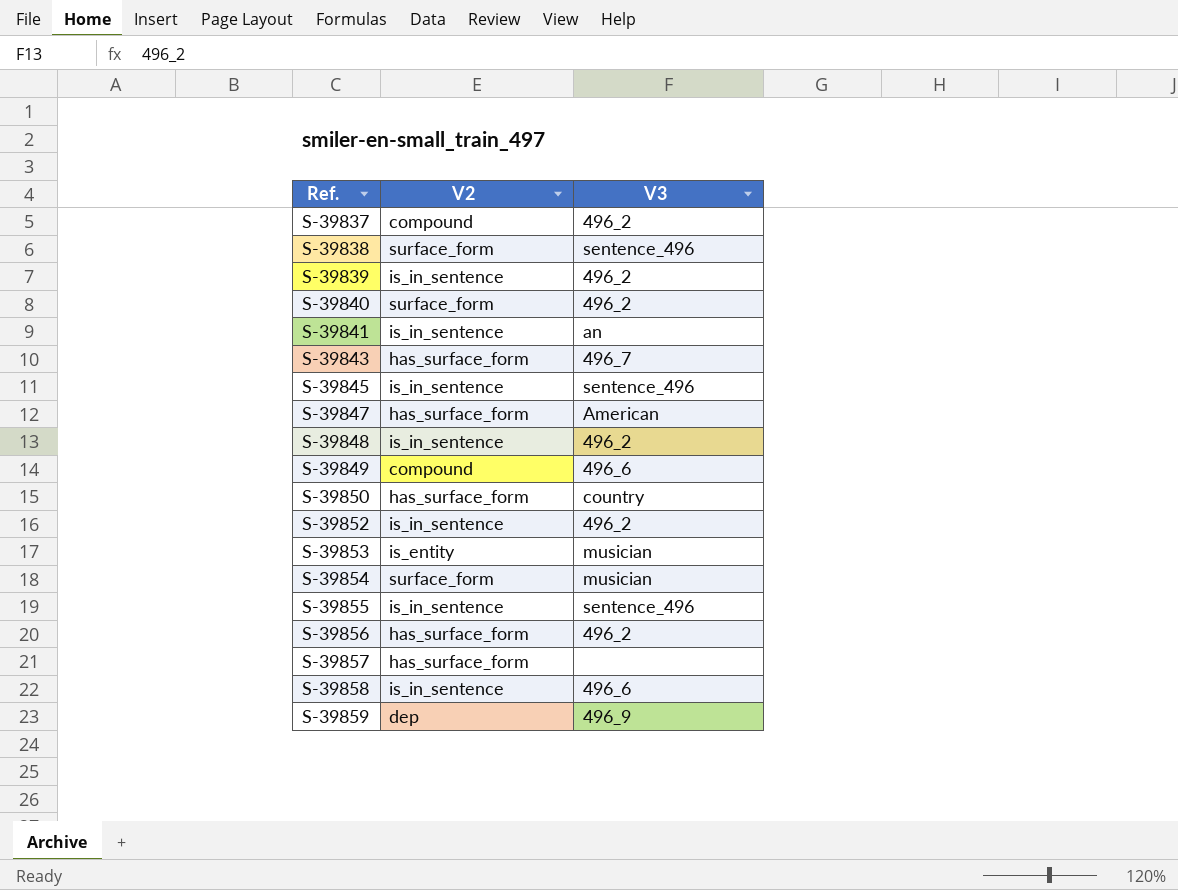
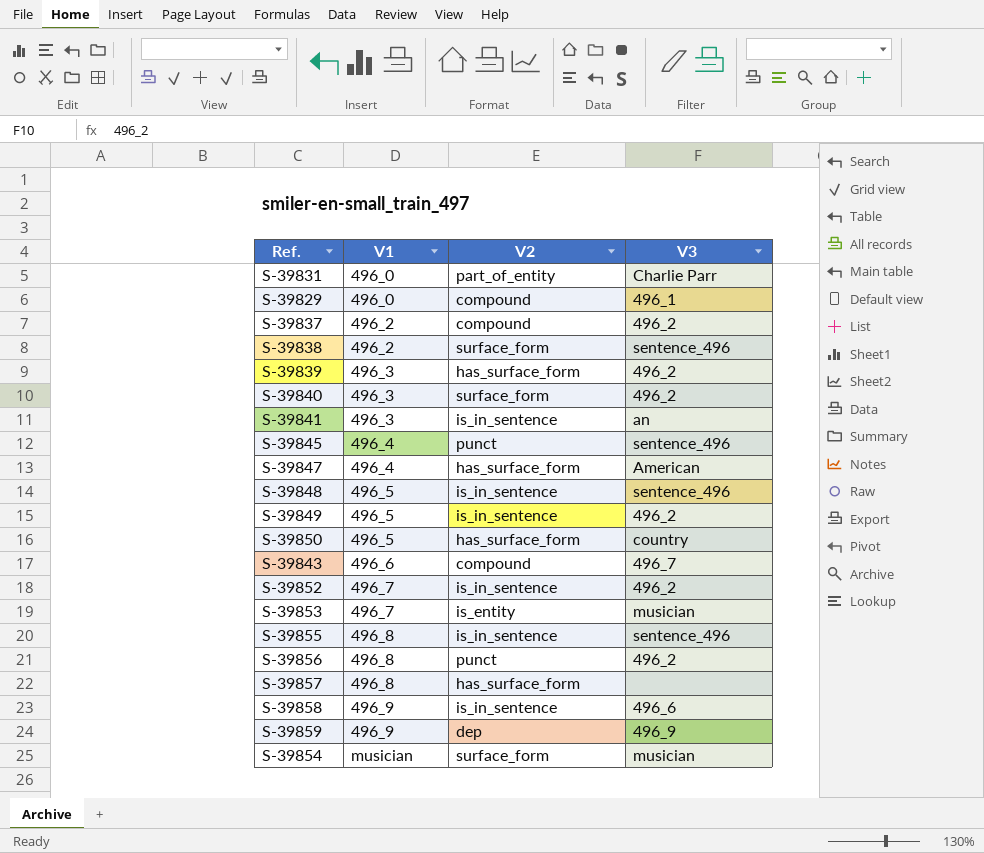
row order: Ref. ascending -> V1 ascending
column V1 | position: none -> 2
row S-39831: none -> 496_0 | part_of_entity | Charlie Parr
row S-39829: none -> 496_0 | compound | 496_1
S-39839 | V2: is_in_sentence -> has_surface_form
S-39845 | V2: is_in_sentence -> punct
S-39848 | V3: 496_2 -> sentence_496
S-39849 | V2: compound -> is_in_sentence
S-39849 | V3: 496_6 -> 496_2
S-39843 | V2: has_surface_form -> compound
S-39856 | V2: has_surface_form -> punct

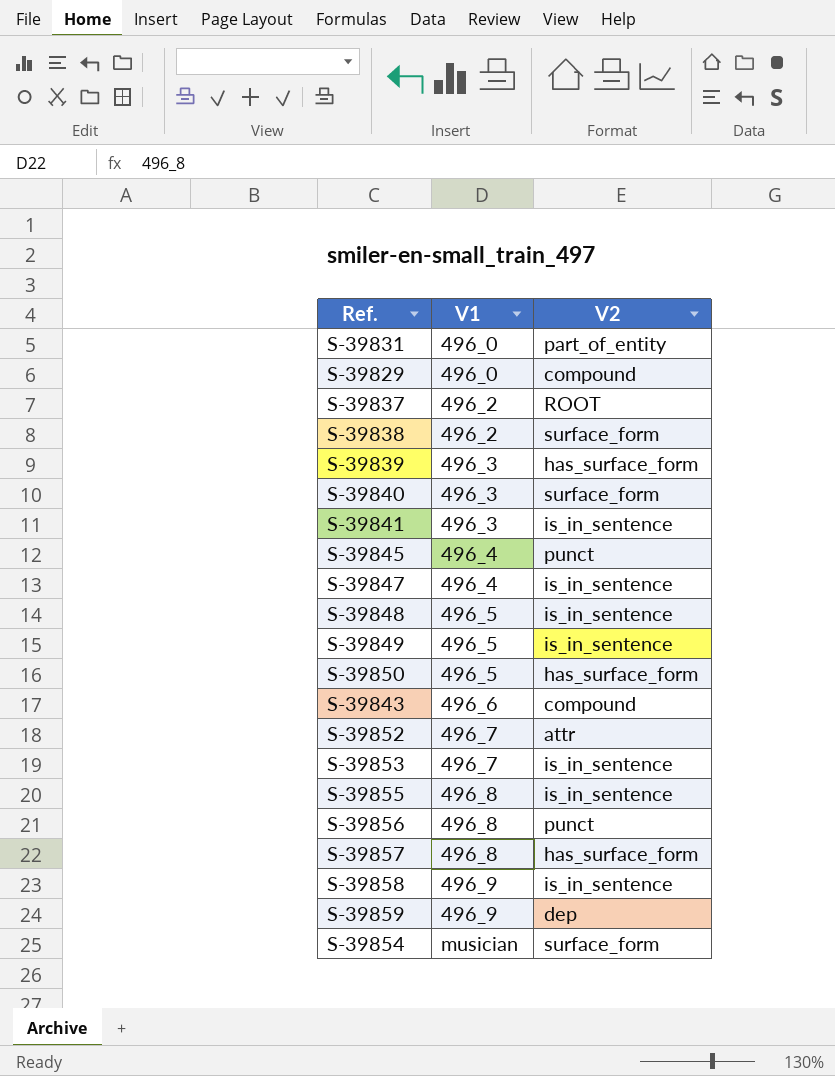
column V3 | position: 4 -> none
S-39837 | V2: compound -> ROOT
S-39847 | V2: has_surface_form -> is_in_sentence
S-39852 | V2: is_in_sentence -> attr
S-39853 | V2: is_entity -> is_in_sentence

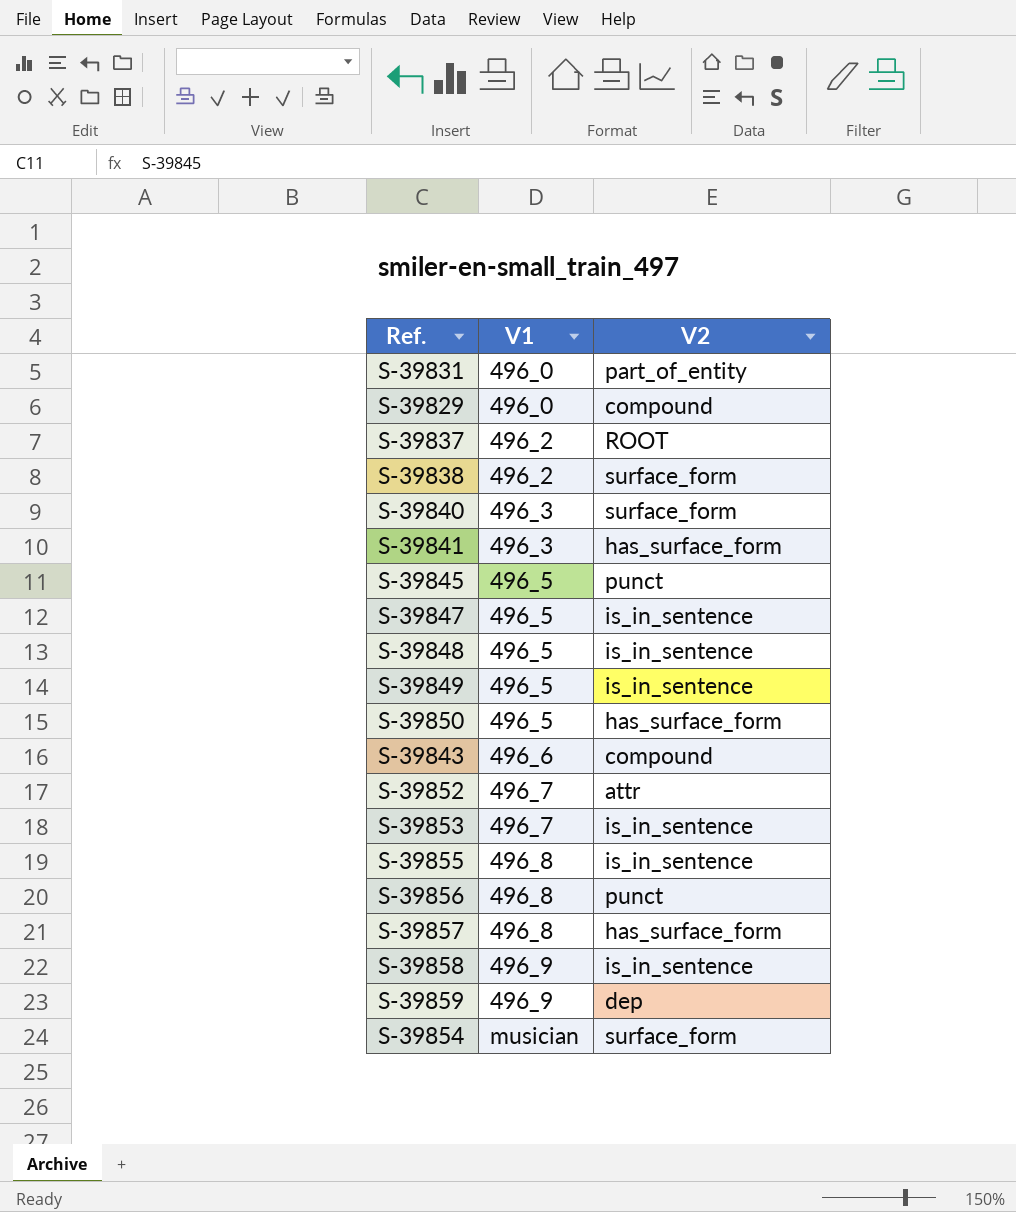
row S-39839: 496_3 | has_surface_form -> none
S-39841 | V2: is_in_sentence -> has_surface_form
S-39845 | V1: 496_4 -> 496_5
S-39847 | V1: 496_4 -> 496_5

